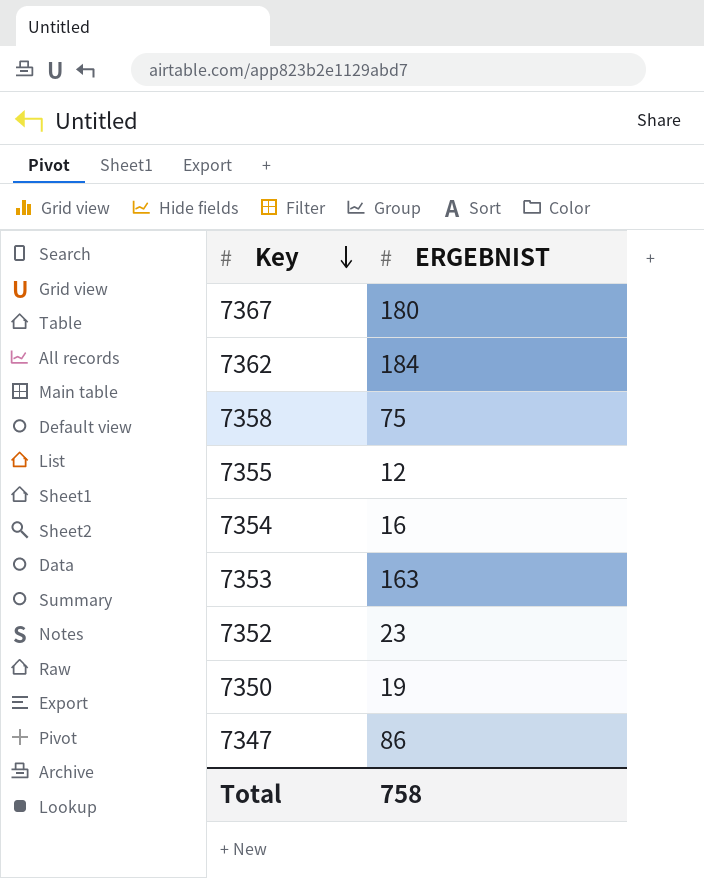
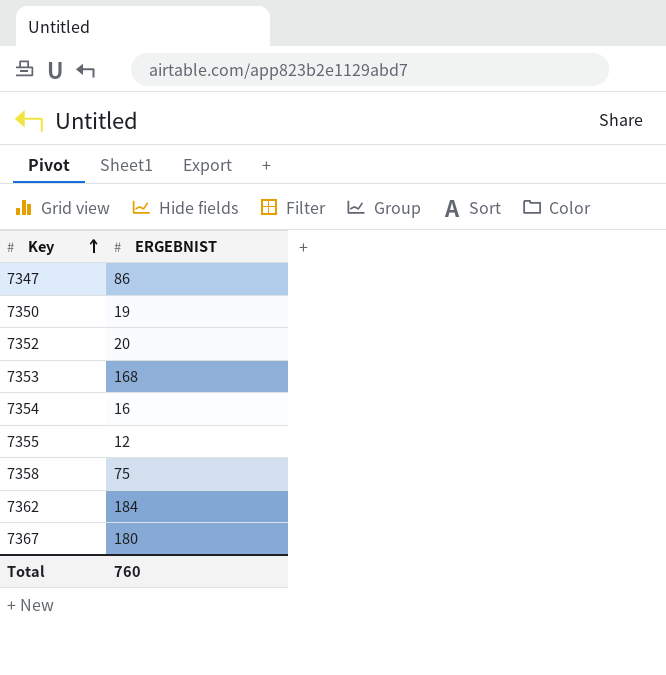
row order: Key descending -> Key ascending
7352 | ERGEBNIST: 23 -> 20
7353 | ERGEBNIST: 163 -> 168
Total | ERGEBNIST: 758 -> 760

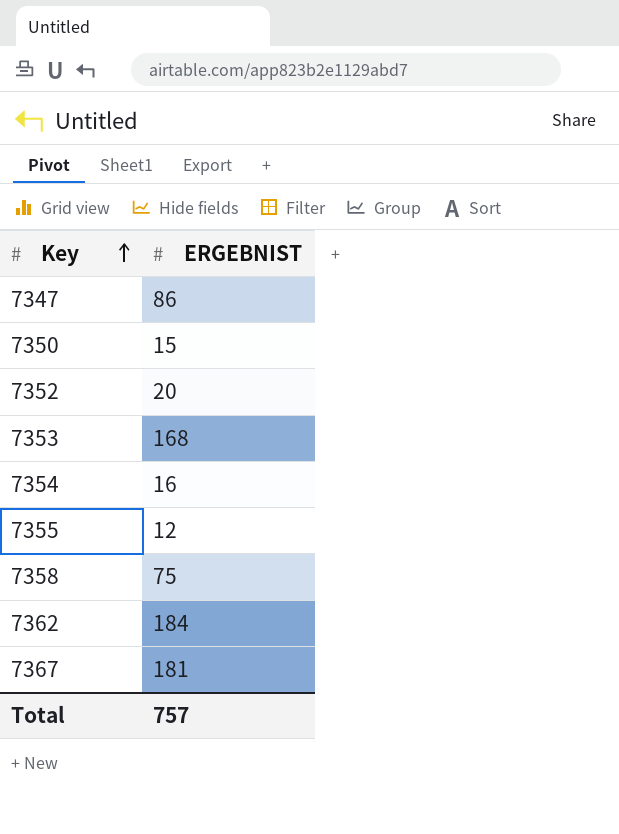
7350 | ERGEBNIST: 19 -> 15
7367 | ERGEBNIST: 180 -> 181
Total | ERGEBNIST: 760 -> 757

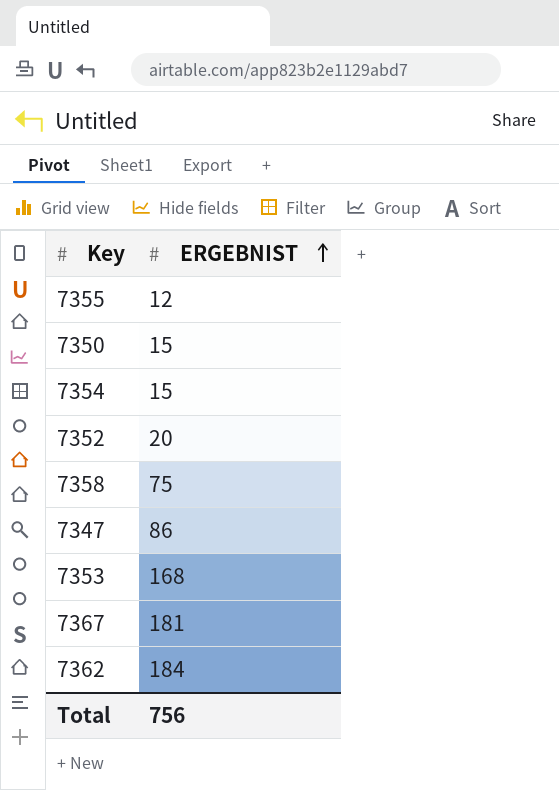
row order: Key ascending -> ERGEBNIST ascending
7354 | ERGEBNIST: 16 -> 15
Total | ERGEBNIST: 757 -> 756

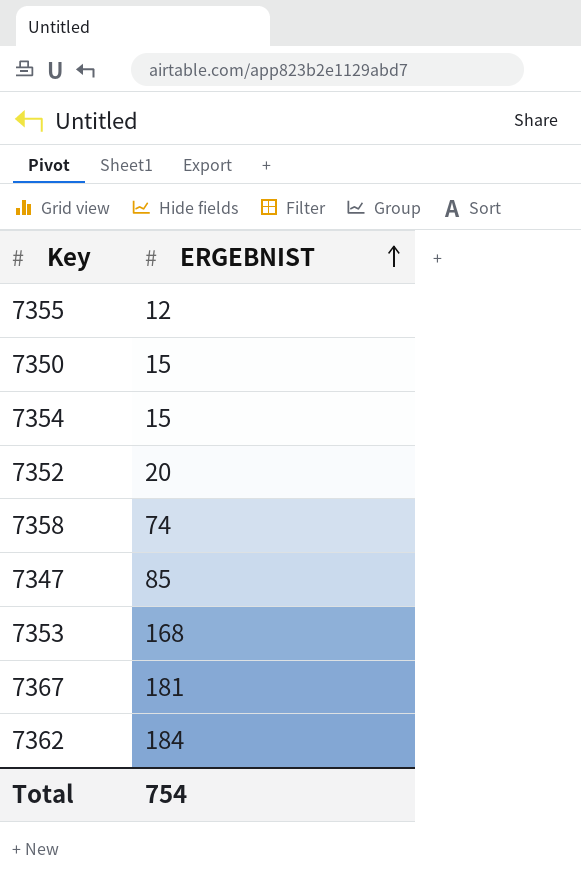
7358 | ERGEBNIST: 75 -> 74
7347 | ERGEBNIST: 86 -> 85
Total | ERGEBNIST: 756 -> 754

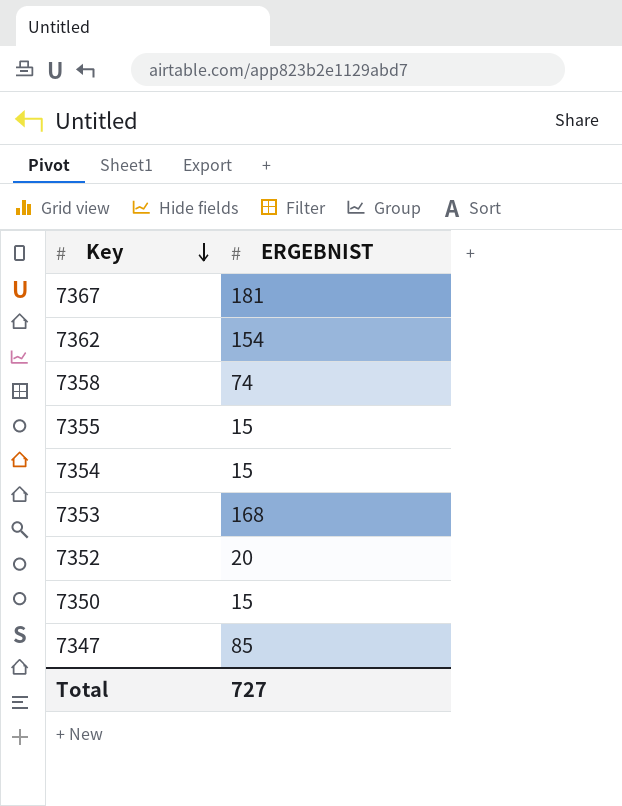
row order: ERGEBNIST ascending -> Key descending
7362 | ERGEBNIST: 184 -> 154
7355 | ERGEBNIST: 12 -> 15
Total | ERGEBNIST: 754 -> 727

